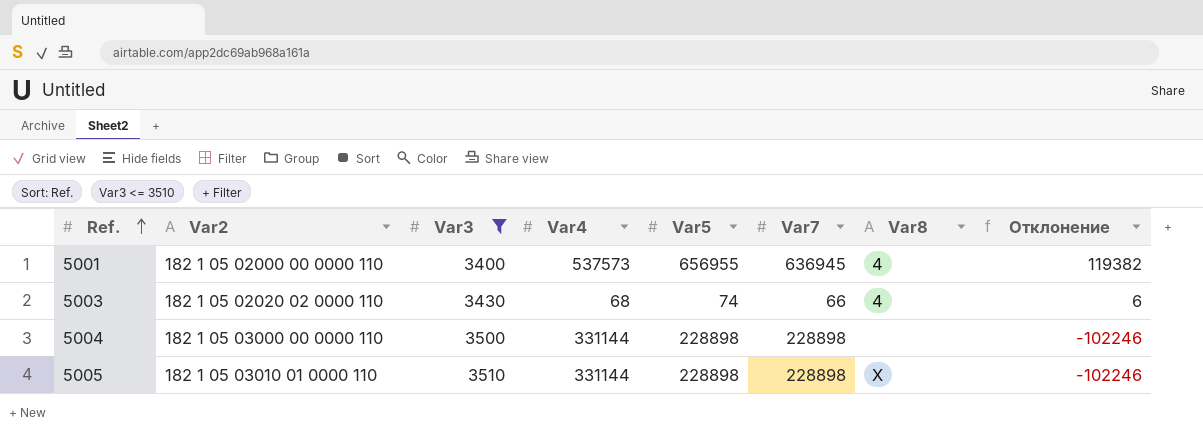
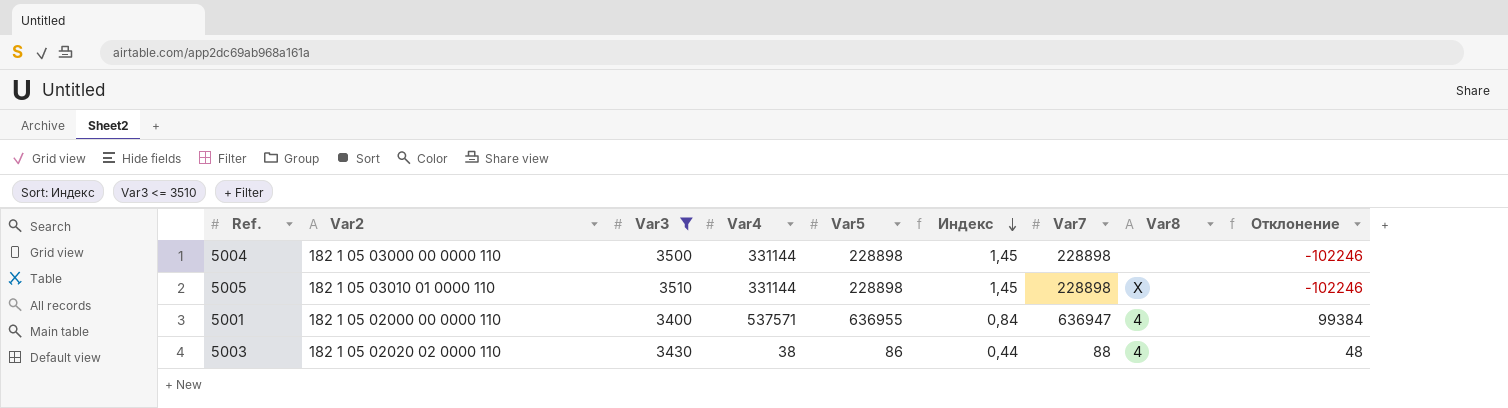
row order: Ref. ascending -> Индекс descending
column Индекс | formula: none -> [Var4] / [Var5]
5001 | Var4: 537573 -> 537571
5001 | Var5: 656955 -> 636955
5001 | Var7: 636945 -> 636947
5001 | Отклонение: 119382 -> 99384
5003 | Var4: 68 -> 38
5003 | Var5: 74 -> 86
5003 | Var7: 66 -> 88
5003 | Отклонение: 6 -> 48

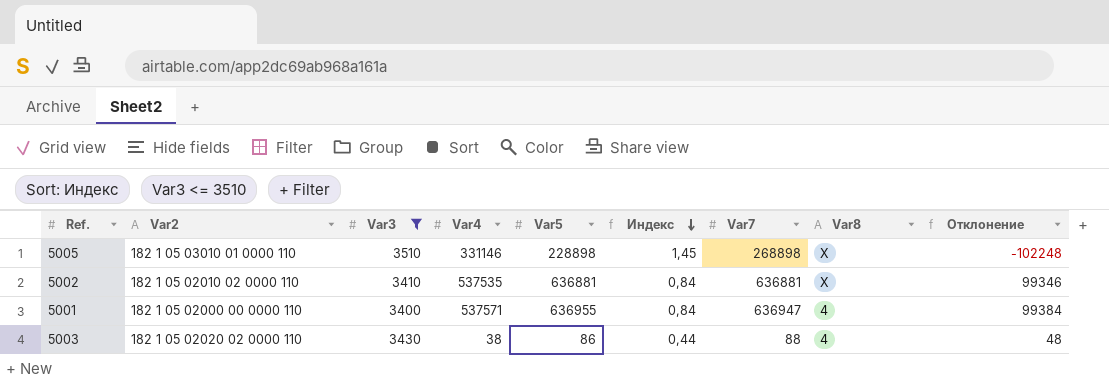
row 5004: 182 1 05 03000 00 0000 110 | 3500 | 331144 | 228898 | 1,45 | 228898 | none | -102246 -> none
5005 | Var4: 331144 -> 331146
5005 | Var7: 228898 -> 268898
5005 | Отклонение: -102246 -> -102248
row 5002: none -> 182 1 05 02010 02 0000 110 | 3410 | 537535 | 636881 | 0,84 | 636881 | X | 99346

